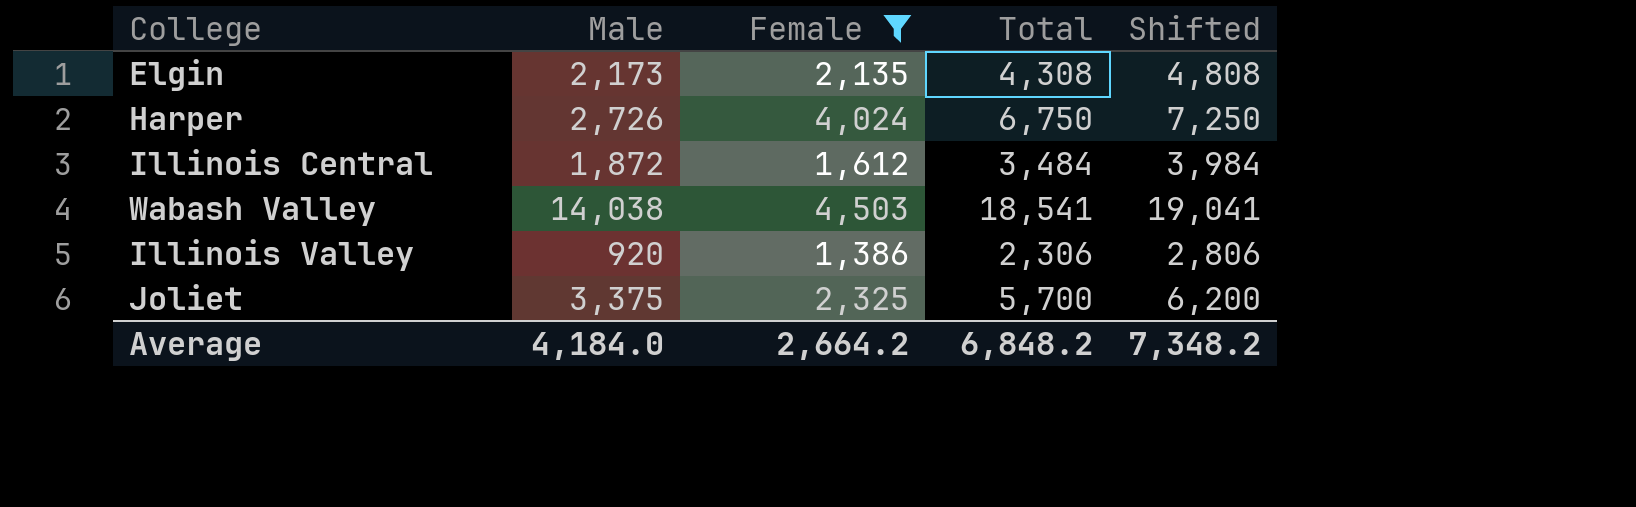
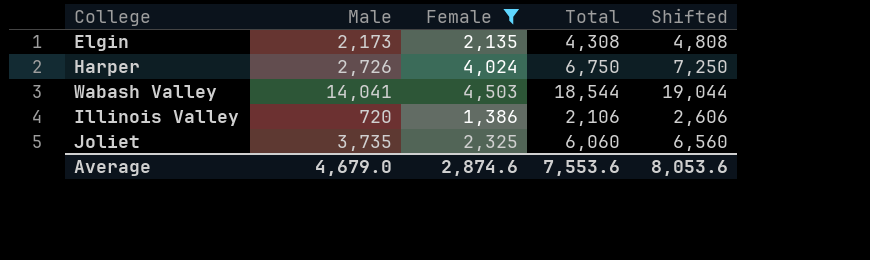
row Illinois Central: 1,872 | 1,612 | 3,484 | 3,984 -> none
Wabash Valley | Male: 14,038 -> 14,041
Wabash Valley | Total: 18,541 -> 18,544
Wabash Valley | Shifted: 19,041 -> 19,044
Illinois Valley | Male: 920 -> 720
Illinois Valley | Total: 2,306 -> 2,106
Illinois Valley | Shifted: 2,806 -> 2,606
Joliet | Male: 3,375 -> 3,735
Joliet | Total: 5,700 -> 6,060
Joliet | Shifted: 6,200 -> 6,560
Average | Male: 4,184.0 -> 4,679.0
Average | Female: 2,664.2 -> 2,874.6
Average | Total: 6,848.2 -> 7,553.6
Average | Shifted: 7,348.2 -> 8,053.6

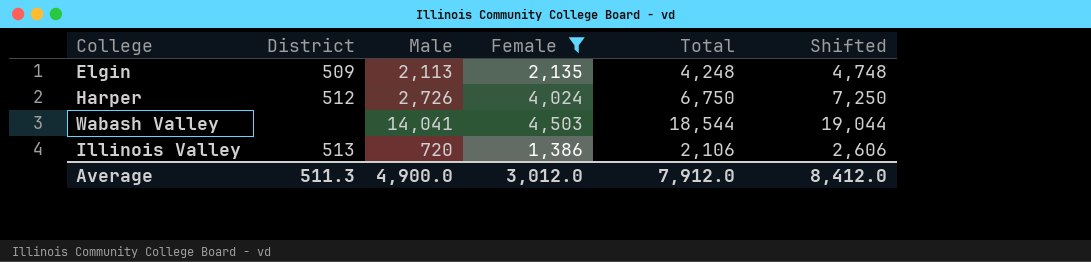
column District | position: none -> 2
row Joliet: 3,735 | 2,325 | 6,060 | 6,560 -> none
Elgin | Male: 2,173 -> 2,113
Elgin | Total: 4,308 -> 4,248
Elgin | Shifted: 4,808 -> 4,748
Average | Male: 4,679.0 -> 4,900.0
Average | Female: 2,874.6 -> 3,012.0
Average | Total: 7,553.6 -> 7,912.0
Average | Shifted: 8,053.6 -> 8,412.0

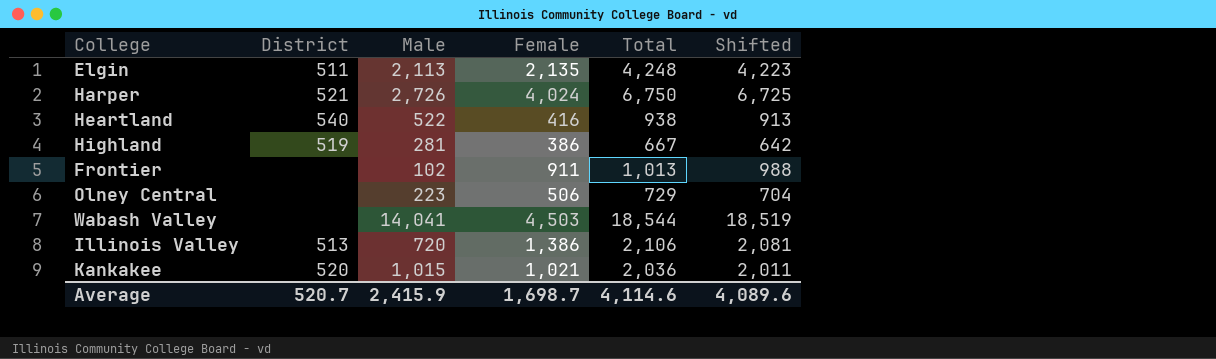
filter: Female >= 1,386 -> none
column Shifted | formula: [Total] + 500 -> [Total] - 25
Elgin | District: 509 -> 511
Harper | District: 512 -> 521
Average | District: 511.3 -> 520.7
Average | Male: 4,900.0 -> 2,415.9
Average | Female: 3,012.0 -> 1,698.7
Average | Total: 7,912.0 -> 4,114.6
Average | Shifted: 8,412.0 -> 4,089.6

